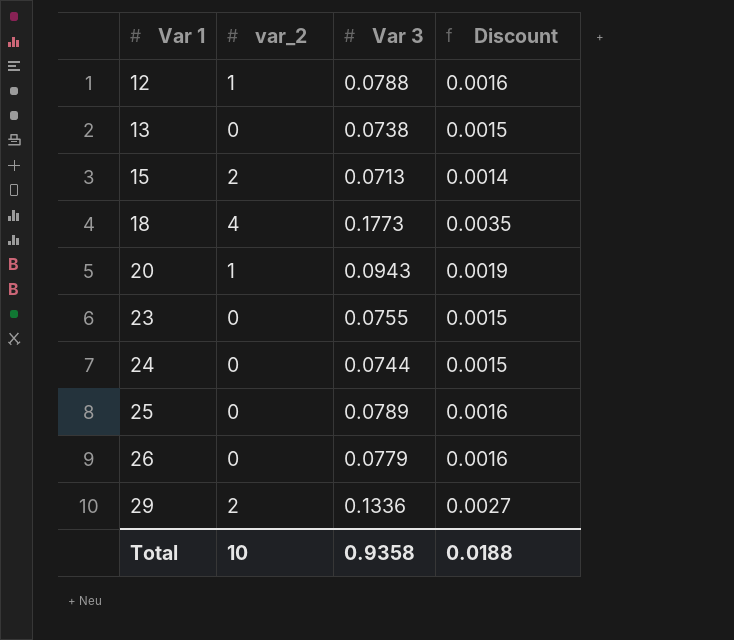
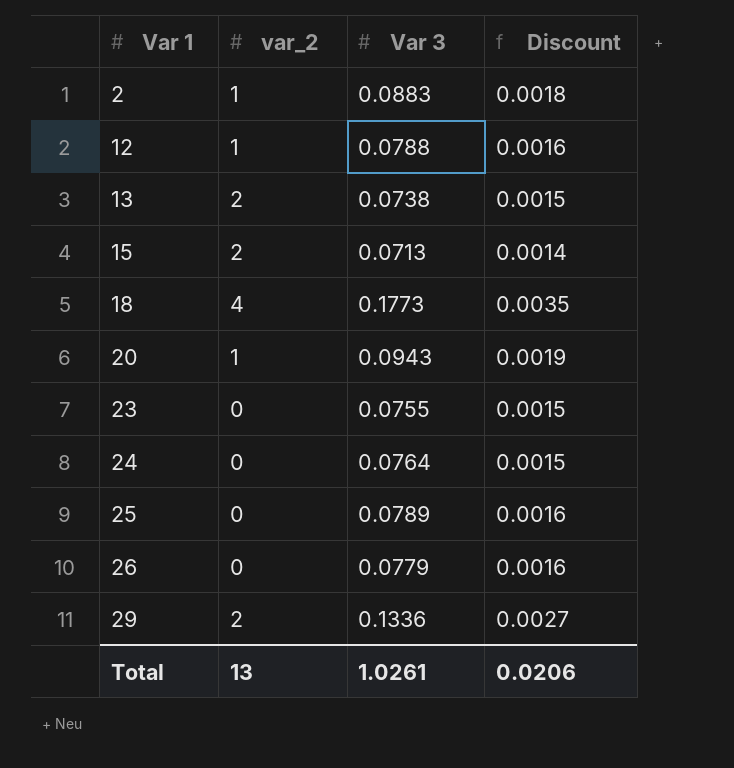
row 2: none -> 1 | 0.0883 | 0.0018
13 | var_2: 0 -> 2
24 | Var 3: 0.0744 -> 0.0764
Total | var_2: 10 -> 13
Total | Var 3: 0.9358 -> 1.0261
Total | Discount: 0.0188 -> 0.0206

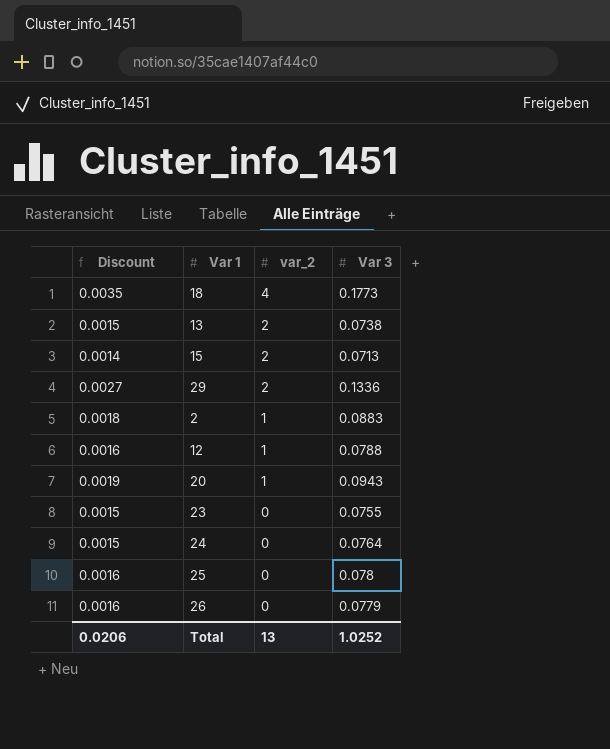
row order: Var 1 ascending -> var_2 descending
column Discount | position: 4 -> 1
25 | Var 3: 0.0789 -> 0.078
Total | Var 3: 1.0261 -> 1.0252

